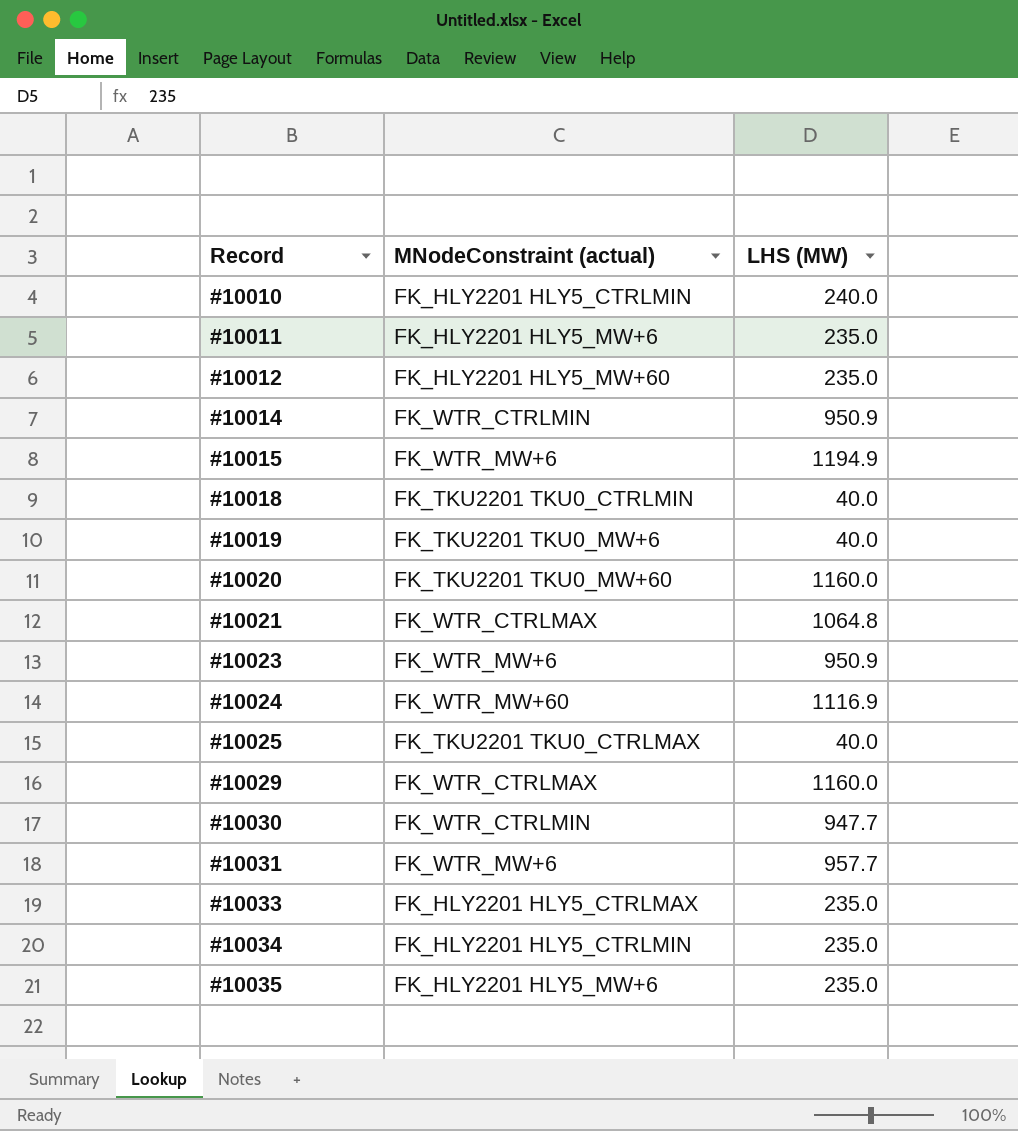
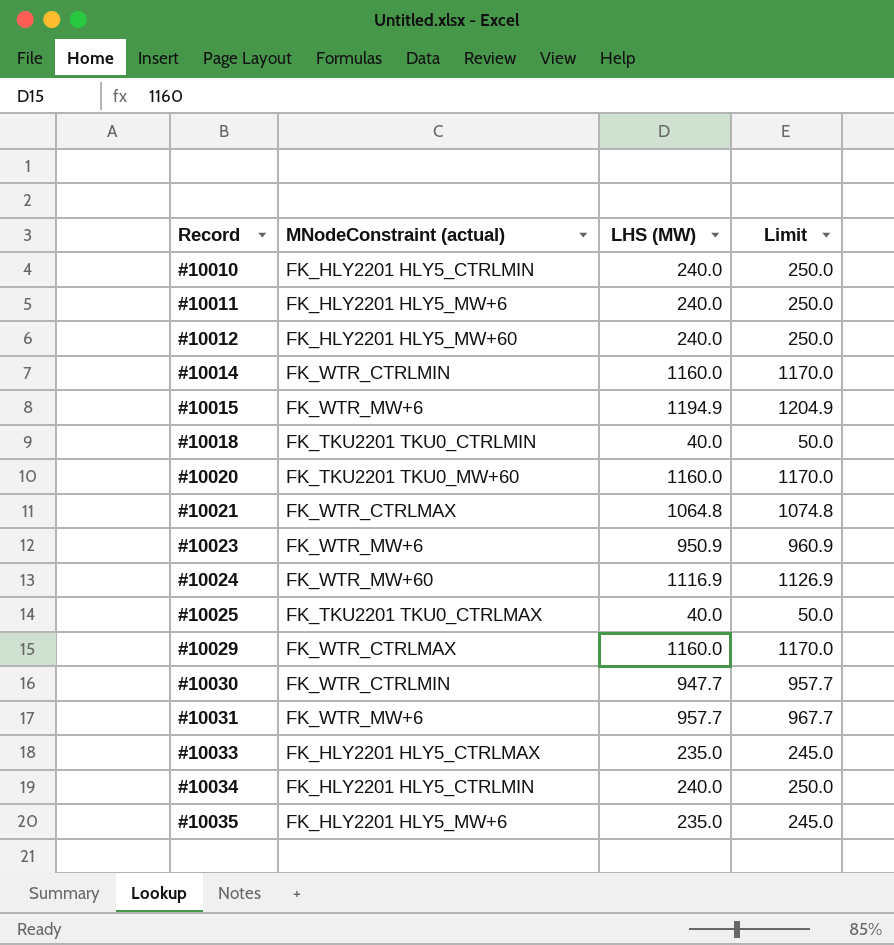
column Limit | formula: none -> [LHS (MW)] + 10
row #10019: FK_TKU2201 TKU0_MW+6 | 40.0 -> none
#10011 | LHS (MW): 235.0 -> 240.0
#10012 | LHS (MW): 235.0 -> 240.0
#10014 | LHS (MW): 950.9 -> 1160.0
#10034 | LHS (MW): 235.0 -> 240.0

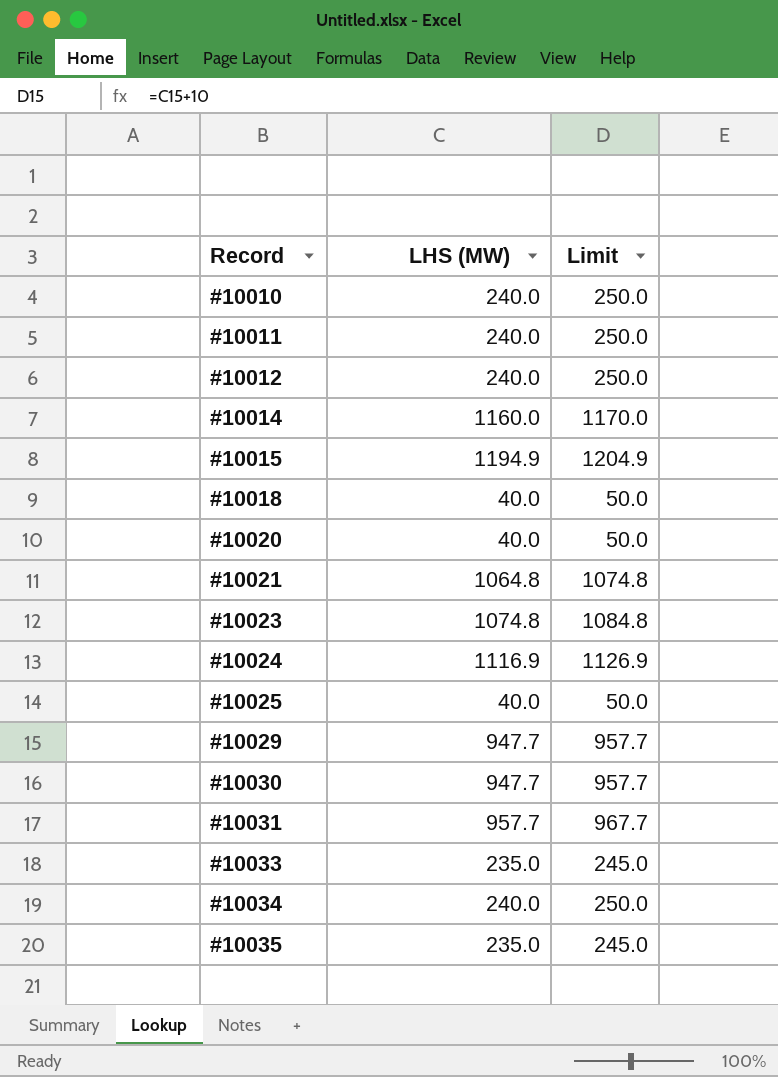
column MNodeConstraint (actual) | position: 2 -> none
#10020 | LHS (MW): 1160.0 -> 40.0
#10020 | Limit: 1170.0 -> 50.0
#10023 | LHS (MW): 950.9 -> 1074.8
#10023 | Limit: 960.9 -> 1084.8
#10029 | LHS (MW): 1160.0 -> 947.7
#10029 | Limit: 1170.0 -> 957.7

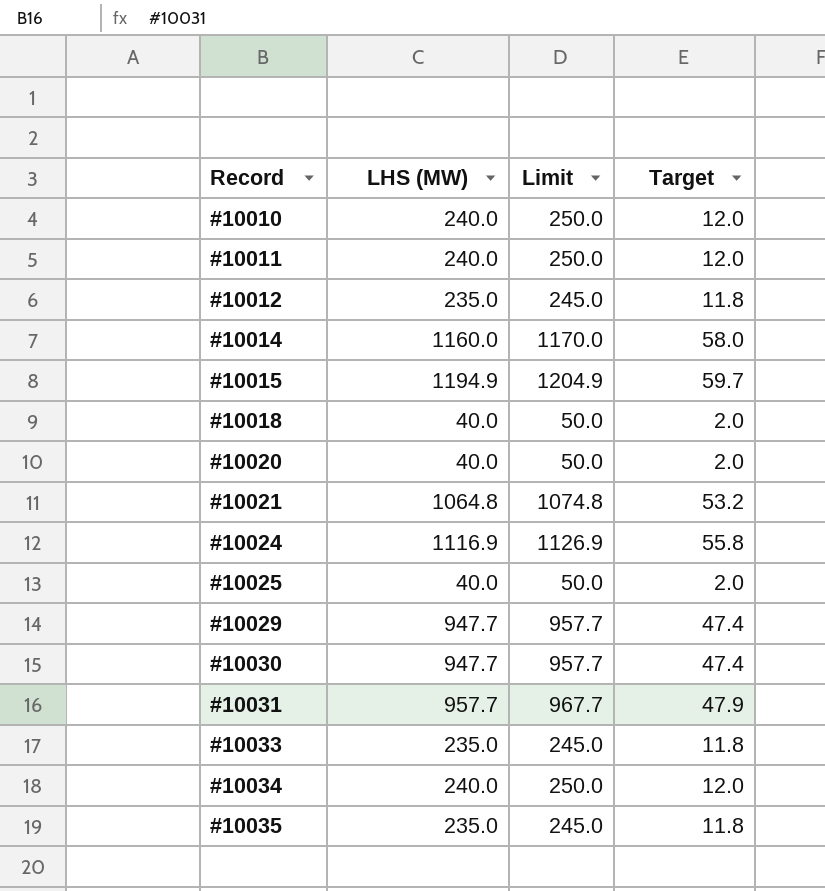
column Target | formula: none -> [LHS (MW)] * 0.05
row #10023: 1074.8 | 1084.8 -> none
#10012 | LHS (MW): 240.0 -> 235.0
#10012 | Limit: 250.0 -> 245.0

